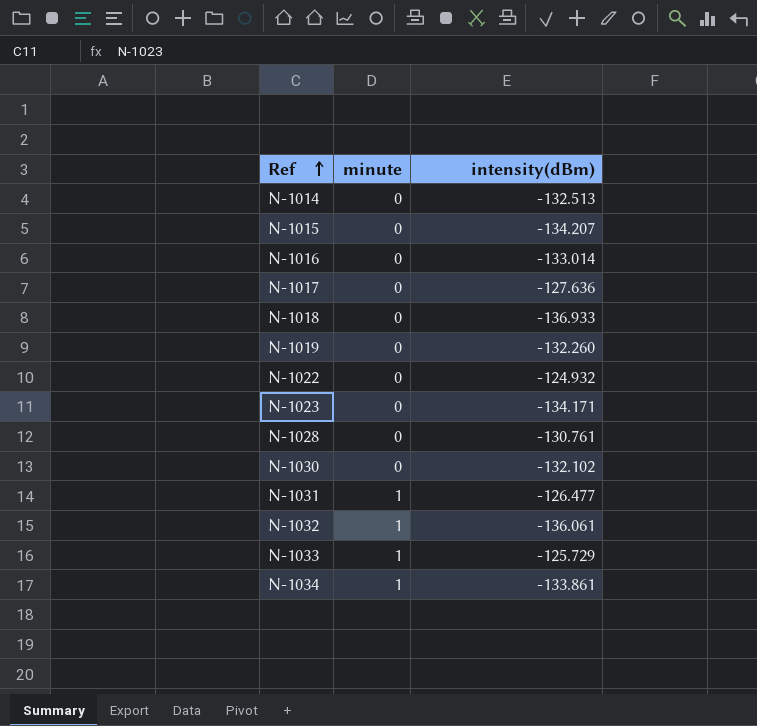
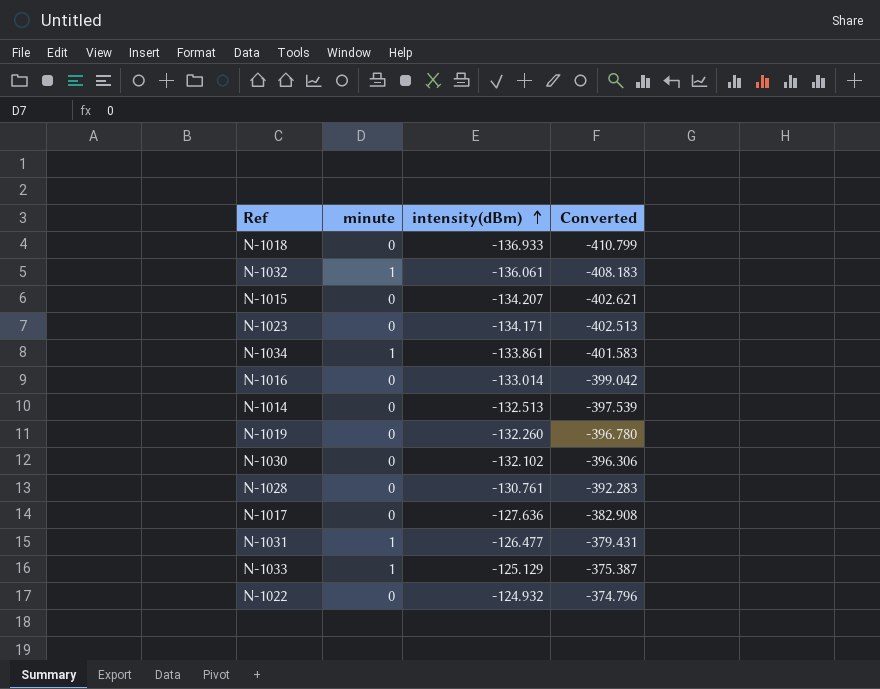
row order: Ref ascending -> intensity(dBm) ascending
column Converted | formula: none -> [intensity(dBm)] * 3
N-1033 | intensity(dBm): -125.729 -> -125.129

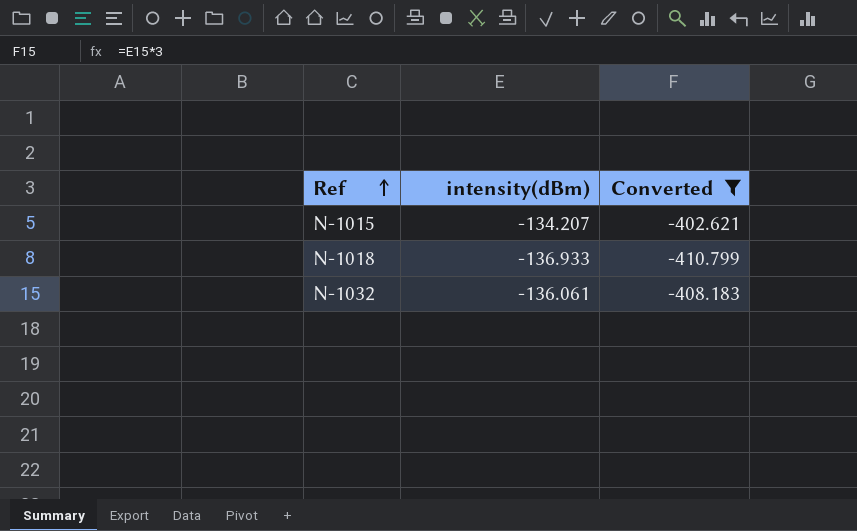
filter: none -> Converted <= -402.621
row order: intensity(dBm) ascending -> Ref ascending
column minute | position: 2 -> none

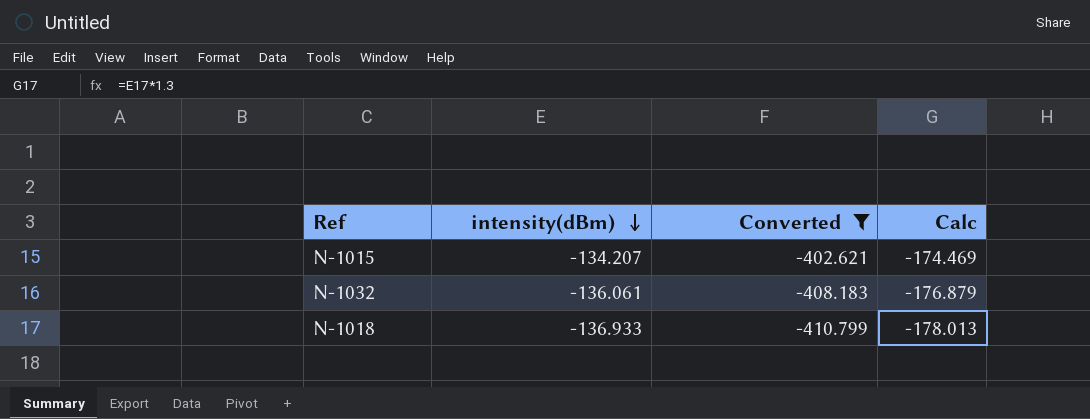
row order: Ref ascending -> intensity(dBm) descending
column Calc | formula: none -> [intensity(dBm)] * 1.3

